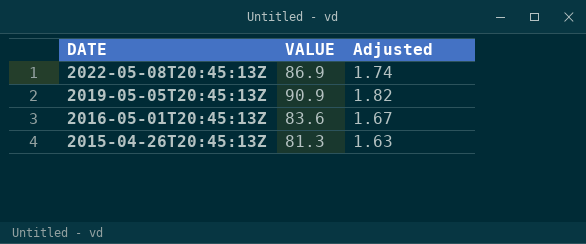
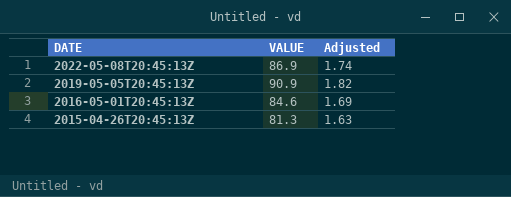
2016-05-01T20:45:13Z | VALUE: 83.6 -> 84.6
2016-05-01T20:45:13Z | Adjusted: 1.67 -> 1.69

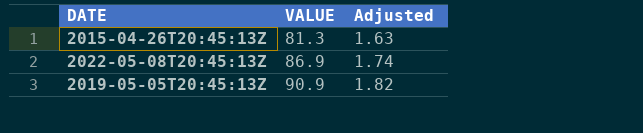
row order: DATE descending -> VALUE ascending
row 2016-05-01T20:45:13Z: 84.6 | 1.69 -> none

